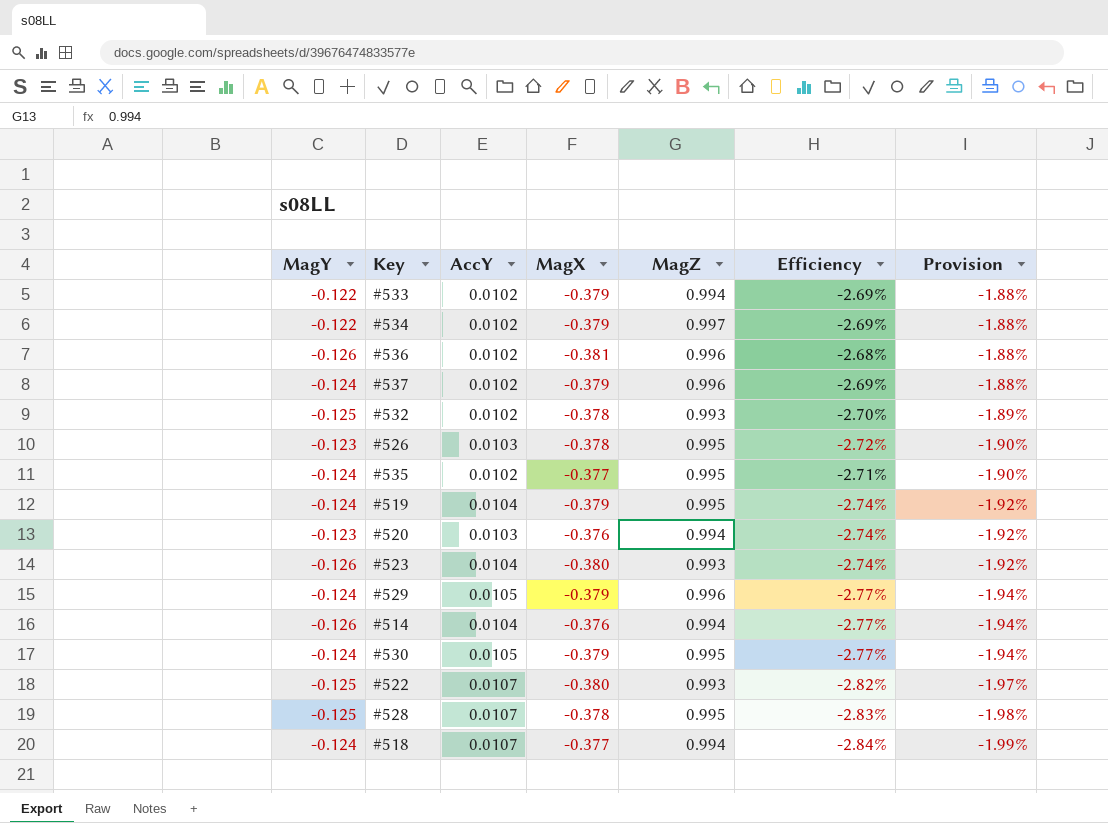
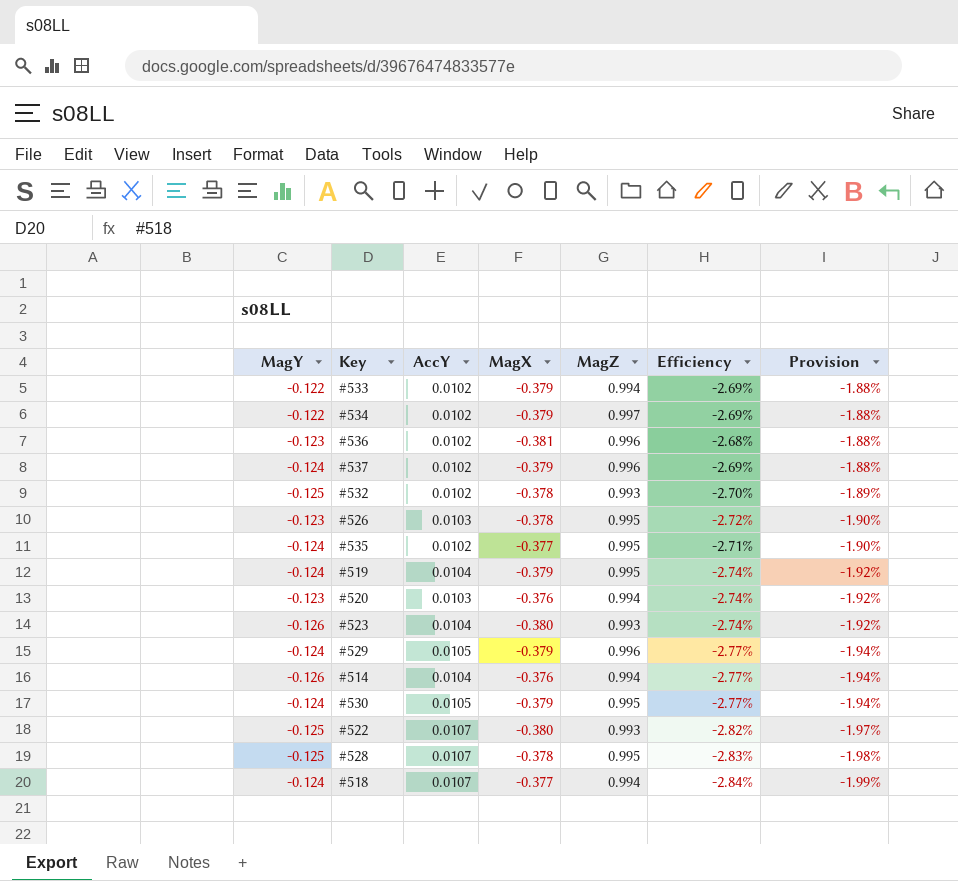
#536 | MagY: -0.126 -> -0.123

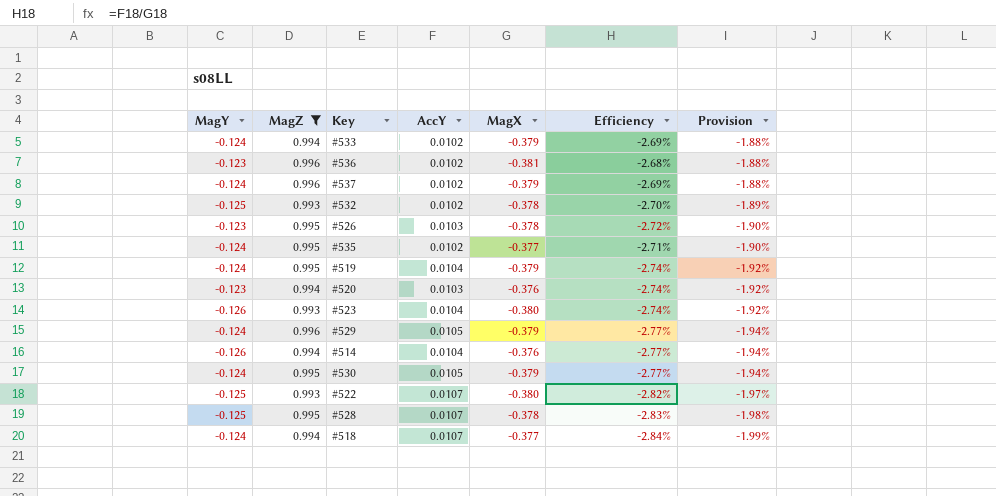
filter: none -> MagZ != 0.997
column MagZ | position: 5 -> 2
#533 | MagY: -0.122 -> -0.124

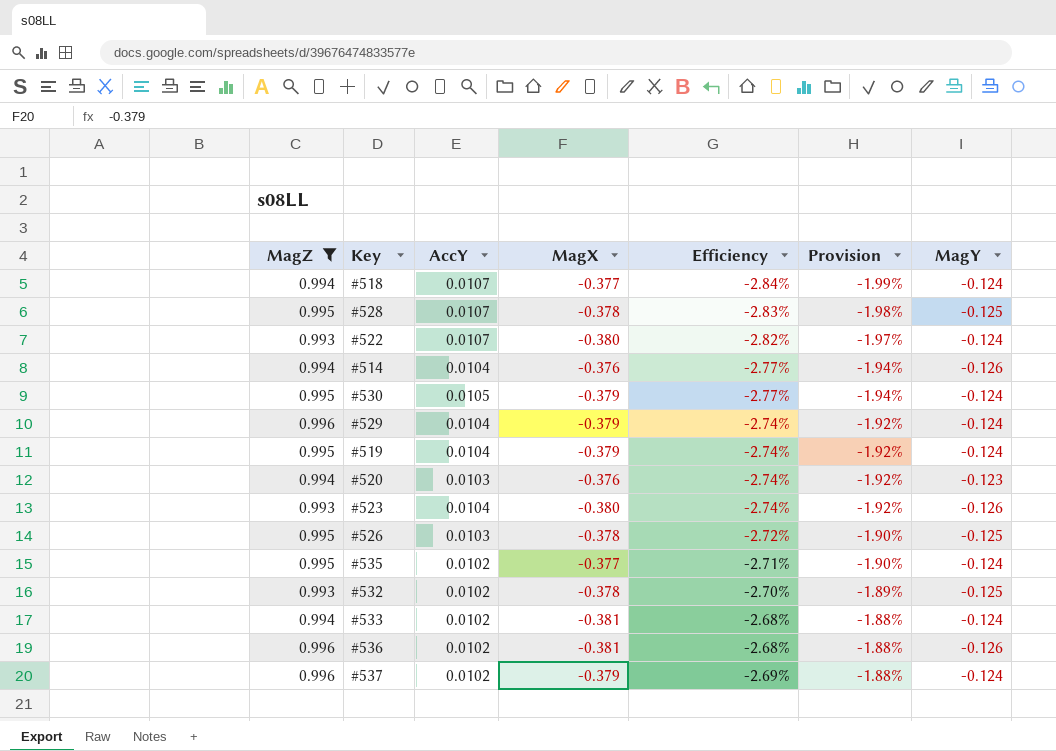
row order: Provision descending -> Provision ascending
column MagY | position: 1 -> 7
#522 | MagY: -0.125 -> -0.124
#529 | AccY: 0.0105 -> 0.0104
#529 | Efficiency: -2.77% -> -2.74%
#529 | Provision: -1.94% -> -1.92%
#526 | MagY: -0.123 -> -0.125
#533 | MagX: -0.379 -> -0.381
#533 | Efficiency: -2.69% -> -2.68%
#536 | MagY: -0.123 -> -0.126

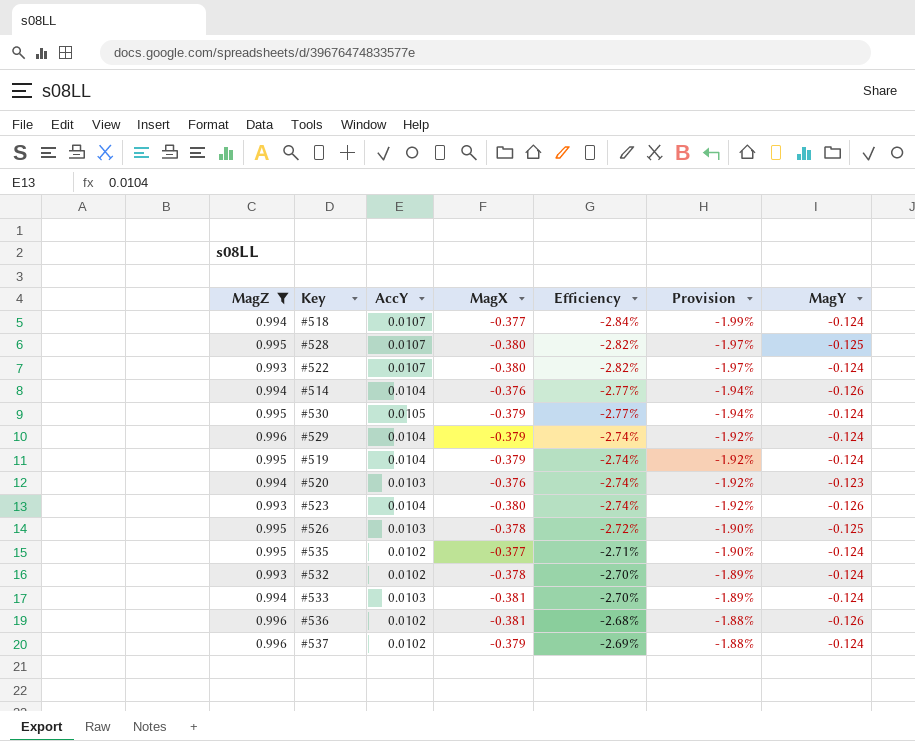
#528 | MagX: -0.378 -> -0.380
#528 | Efficiency: -2.83% -> -2.82%
#528 | Provision: -1.98% -> -1.97%
#532 | MagY: -0.125 -> -0.124
#533 | AccY: 0.0102 -> 0.0103
#533 | Efficiency: -2.68% -> -2.70%
#533 | Provision: -1.88% -> -1.89%

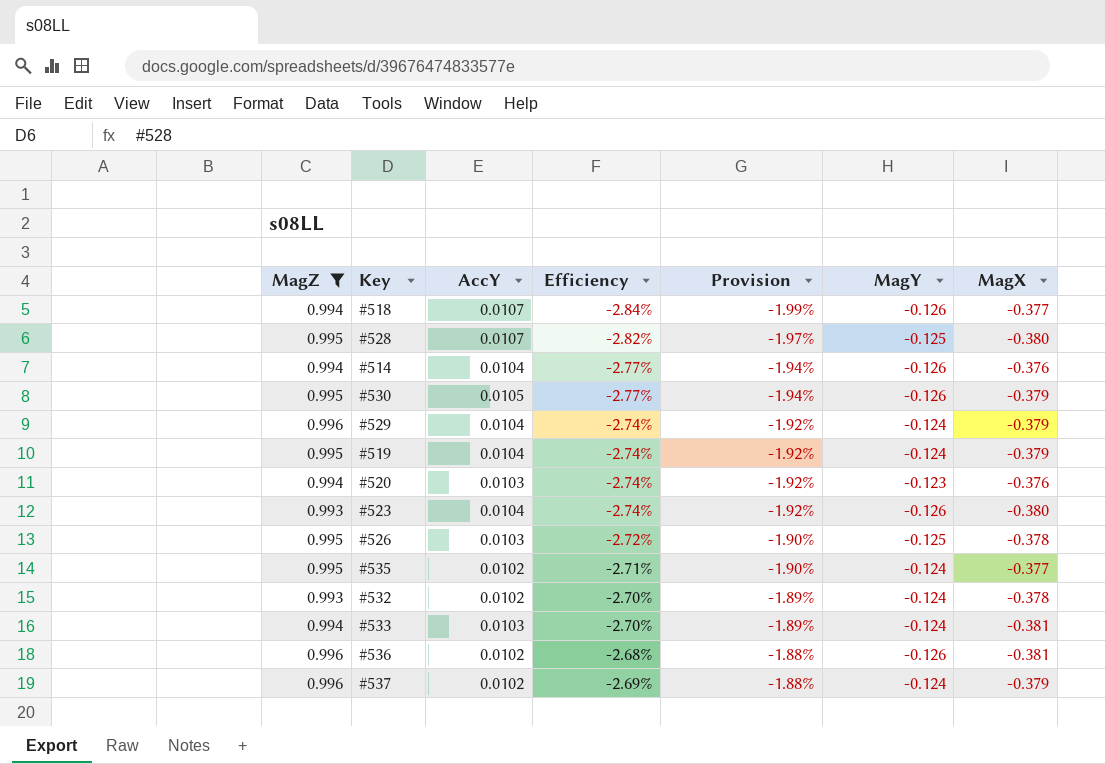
column MagX | position: 4 -> 7
row #522: 0.993 | 0.0107 | -0.380 | -2.82% | -1.97% | -0.124 -> none
#518 | MagY: -0.124 -> -0.126
#530 | MagY: -0.124 -> -0.126

